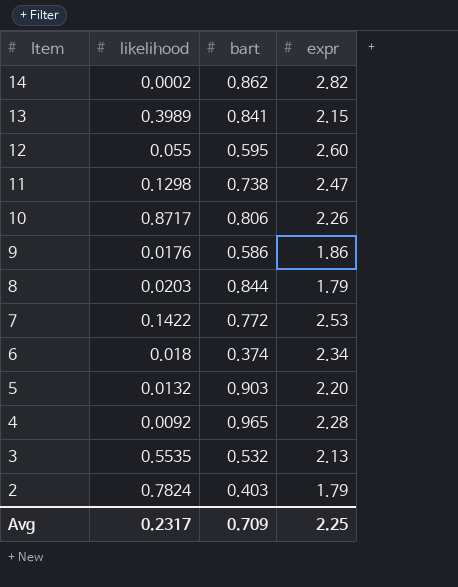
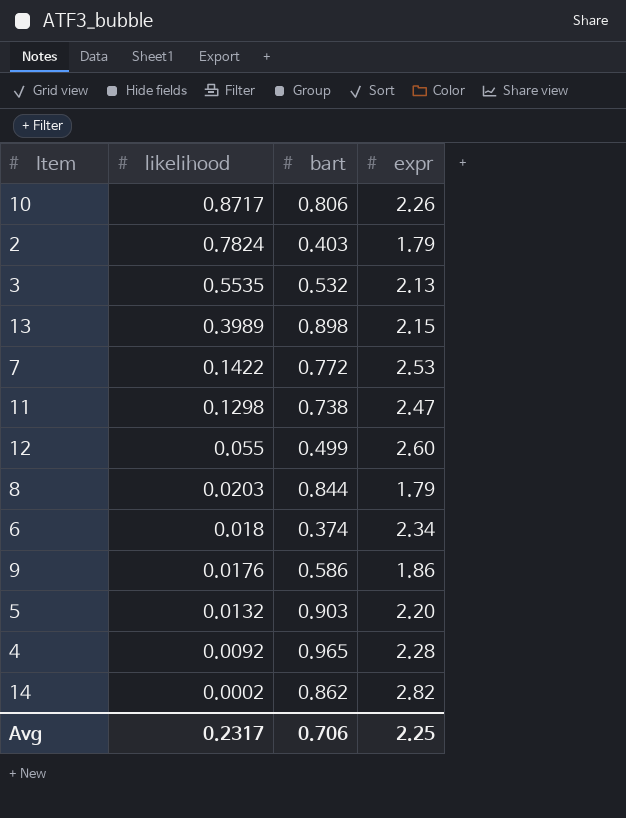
row order: Item descending -> likelihood descending
13 | bart: 0.841 -> 0.898
12 | bart: 0.595 -> 0.499
Avg | bart: 0.709 -> 0.706

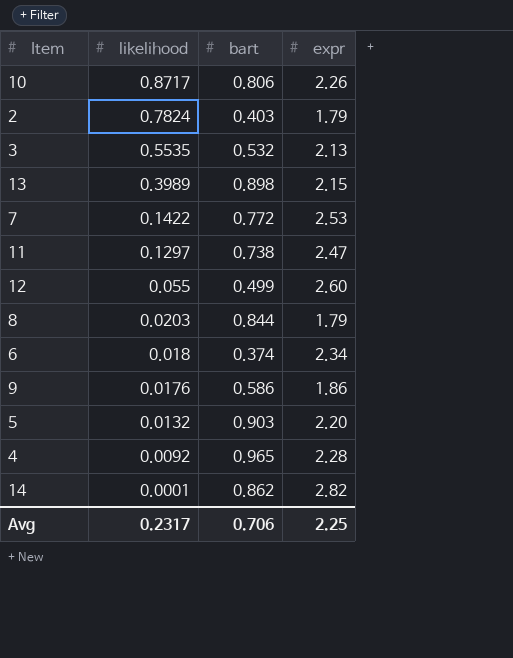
11 | likelihood: 0.1298 -> 0.1297
14 | likelihood: 0.0002 -> 0.0001

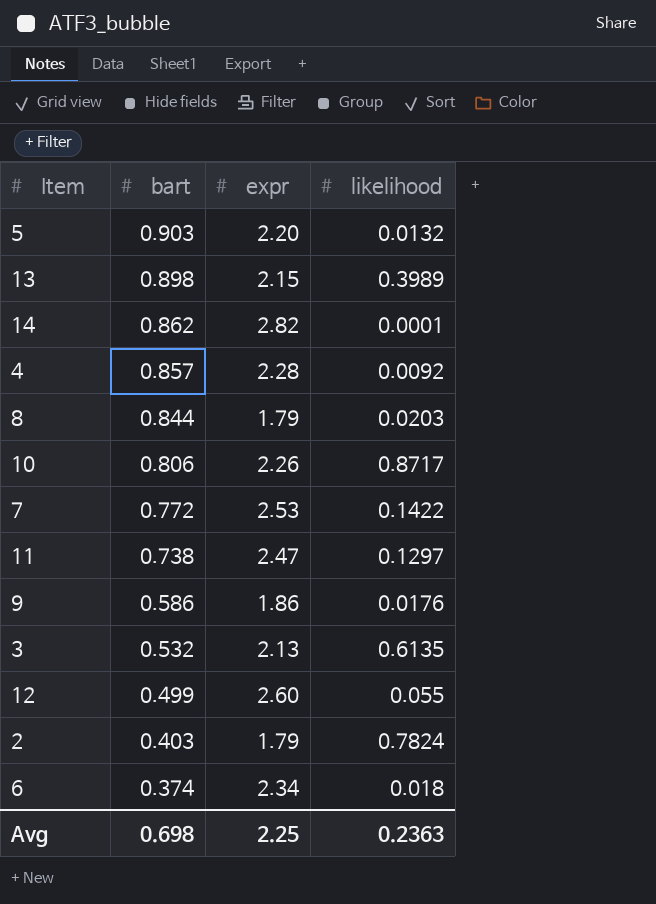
row order: likelihood descending -> bart descending
column likelihood | position: 2 -> 4
4 | bart: 0.965 -> 0.857
3 | likelihood: 0.5535 -> 0.6135
Avg | bart: 0.706 -> 0.698
Avg | likelihood: 0.2317 -> 0.2363

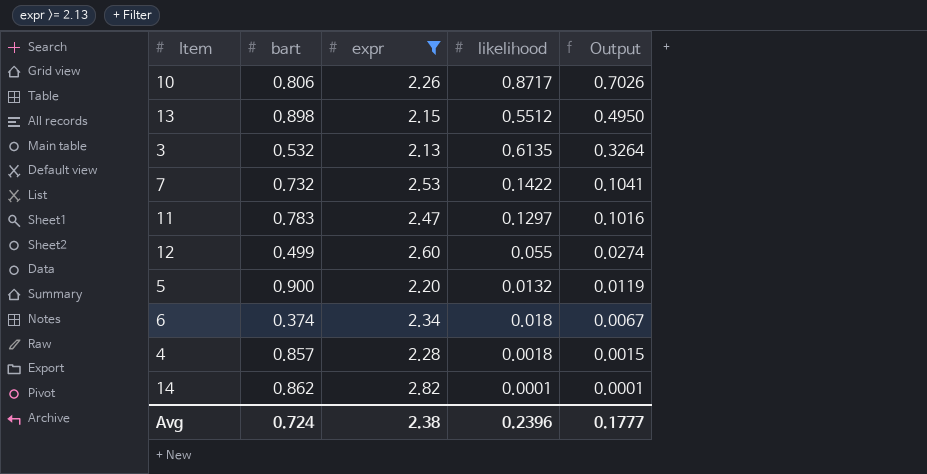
filter: none -> expr >= 2.13
row order: bart descending -> Output descending
column Output | formula: none -> [bart] * [likelihood]
13 | likelihood: 0.3989 -> 0.5512
7 | bart: 0.772 -> 0.732
11 | bart: 0.738 -> 0.783
5 | bart: 0.903 -> 0.900
4 | likelihood: 0.0092 -> 0.0018
Avg | bart: 0.698 -> 0.724
Avg | expr: 2.25 -> 2.38
Avg | likelihood: 0.2363 -> 0.2396

